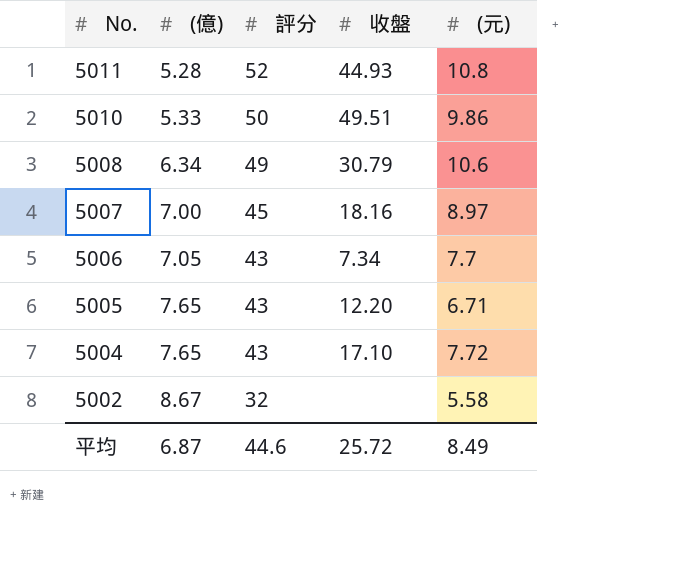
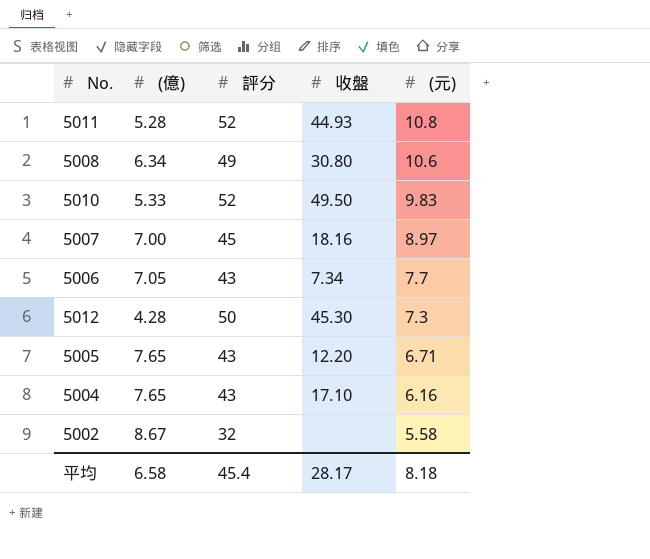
row order: No. descending -> (元) descending
5008 | 收盤: 30.79 -> 30.80
5010 | 評分: 50 -> 52
5010 | 收盤: 49.51 -> 49.50
5010 | (元): 9.86 -> 9.83
row 5012: none -> 4.28 | 50 | 45.30 | 7.3
5004 | (元): 7.72 -> 6.16
平均 | (億): 6.87 -> 6.58
平均 | 評分: 44.6 -> 45.4
平均 | 收盤: 25.72 -> 28.17
平均 | (元): 8.49 -> 8.18

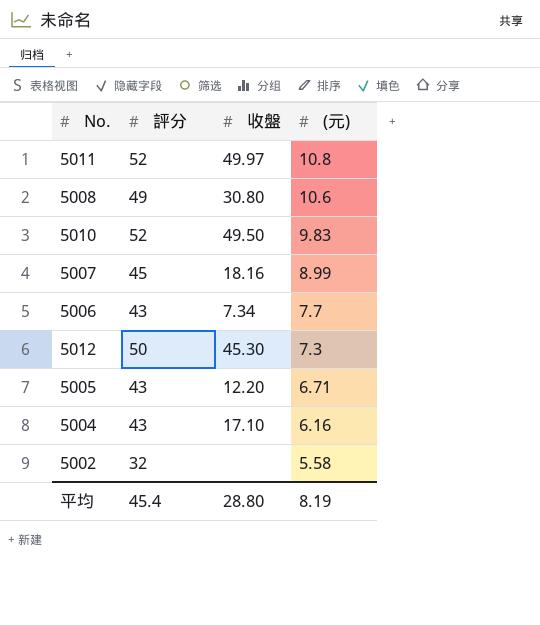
column (億) | position: 2 -> none
5011 | 收盤: 44.93 -> 49.97
5007 | (元): 8.97 -> 8.99
平均 | 收盤: 28.17 -> 28.80
平均 | (元): 8.18 -> 8.19

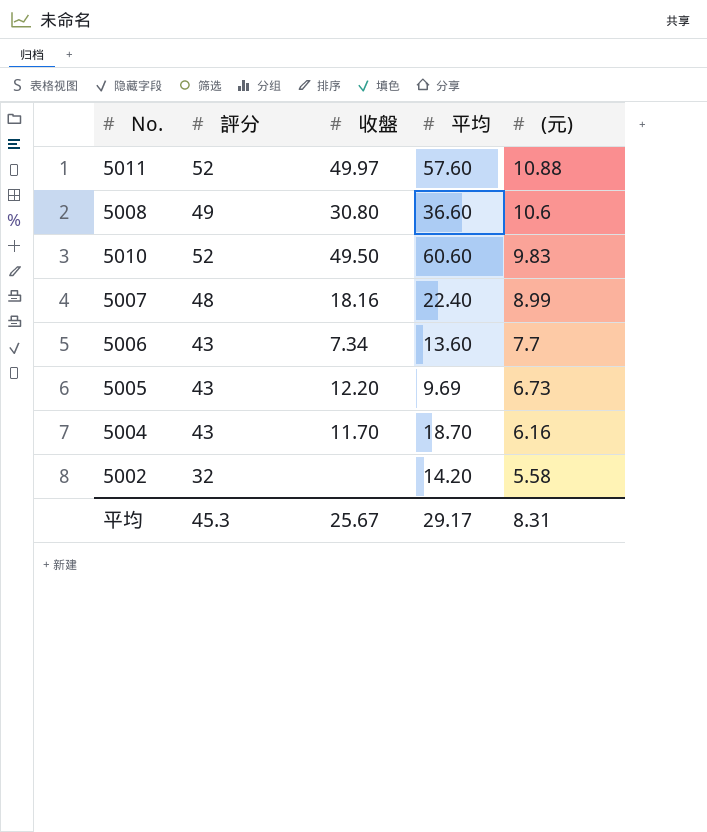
column 平均 | position: none -> 4
row 5012: 50 | 45.30 | 7.3 -> none
5011 | (元): 10.8 -> 10.88
5007 | 評分: 45 -> 48
5005 | (元): 6.71 -> 6.73
5004 | 收盤: 17.10 -> 11.70
平均 | 評分: 45.4 -> 45.3
平均 | 收盤: 28.80 -> 25.67
平均 | (元): 8.19 -> 8.31

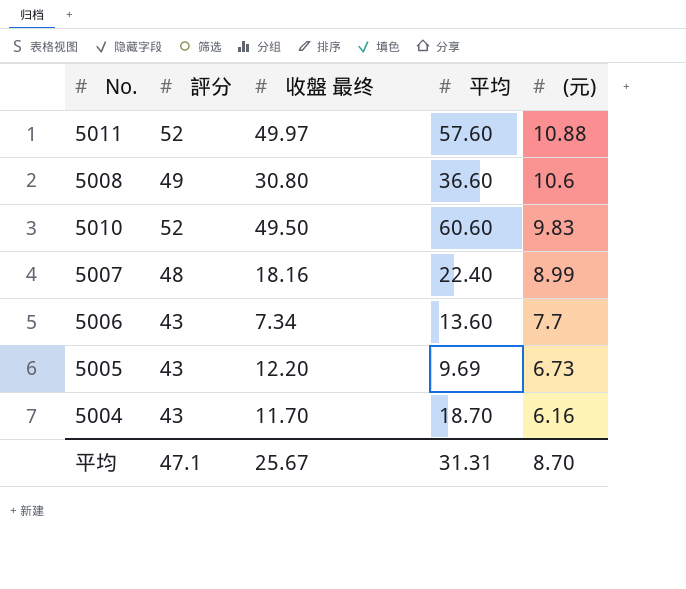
column name: 收盤 -> 收盤 最终
row 5002: 32 | none | 14.20 | 5.58 -> none
平均 | 評分: 45.3 -> 47.1
平均 | 平均: 29.17 -> 31.31
平均 | (元): 8.31 -> 8.70

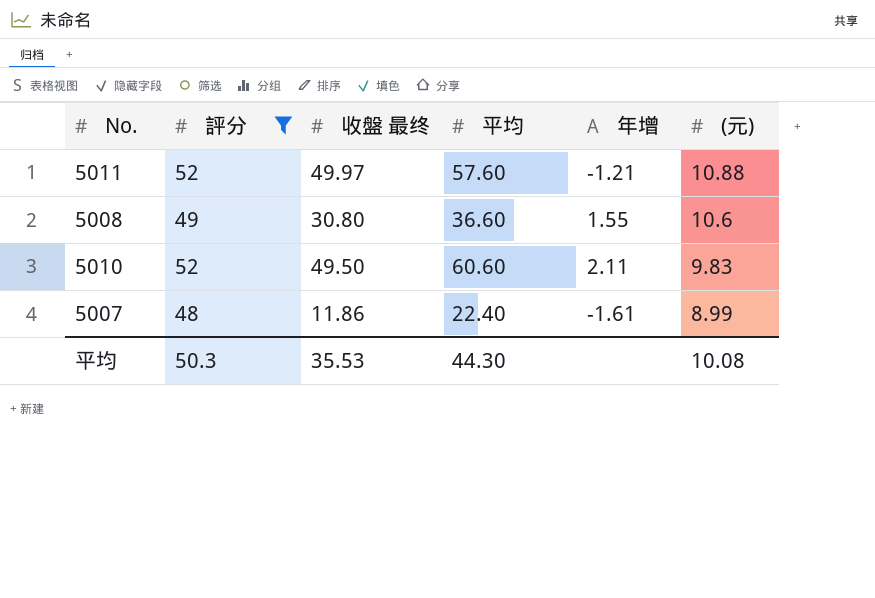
filter: none -> 評分 != 43
column 年增 | position: none -> 5
5007 | 收盤 最终: 18.16 -> 11.86
平均 | 評分: 47.1 -> 50.3
平均 | 收盤 最终: 25.67 -> 35.53
平均 | 平均: 31.31 -> 44.30
平均 | (元): 8.70 -> 10.08

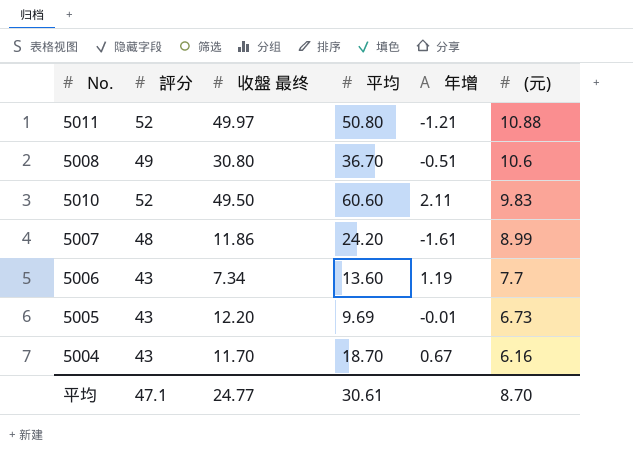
filter: 評分 != 43 -> none
5011 | 平均: 57.60 -> 50.80
5008 | 平均: 36.60 -> 36.70
5008 | 年增: 1.55 -> -0.51
5007 | 平均: 22.40 -> 24.20
平均 | 評分: 50.3 -> 47.1
平均 | 收盤 最终: 35.53 -> 24.77
平均 | 平均: 44.30 -> 30.61
平均 | (元): 10.08 -> 8.70

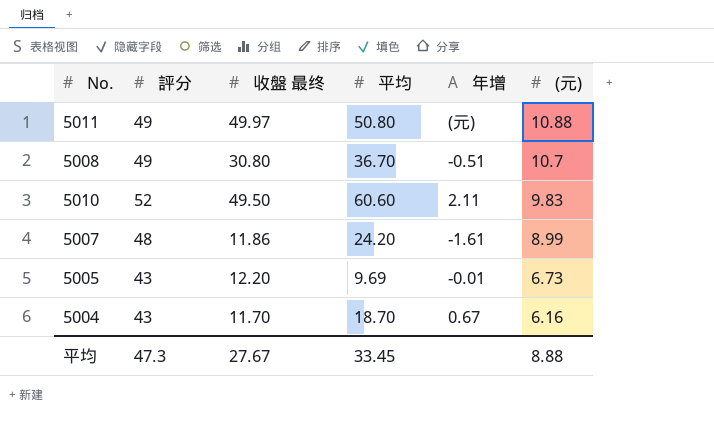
row 5006: 43 | 7.34 | 13.60 | 1.19 | 7.7 -> none
5011 | 評分: 52 -> 49
5011 | 年增: -1.21 -> (元)
5008 | (元): 10.6 -> 10.7
平均 | 評分: 47.1 -> 47.3
平均 | 收盤 最终: 24.77 -> 27.67
平均 | 平均: 30.61 -> 33.45
平均 | (元): 8.70 -> 8.88

